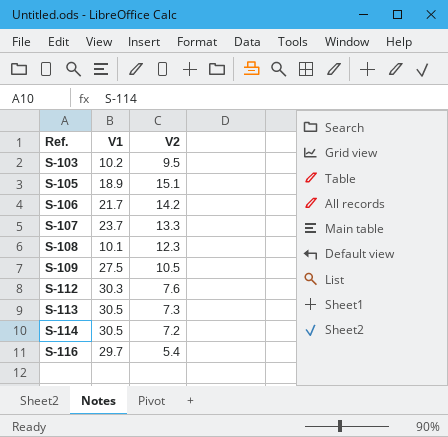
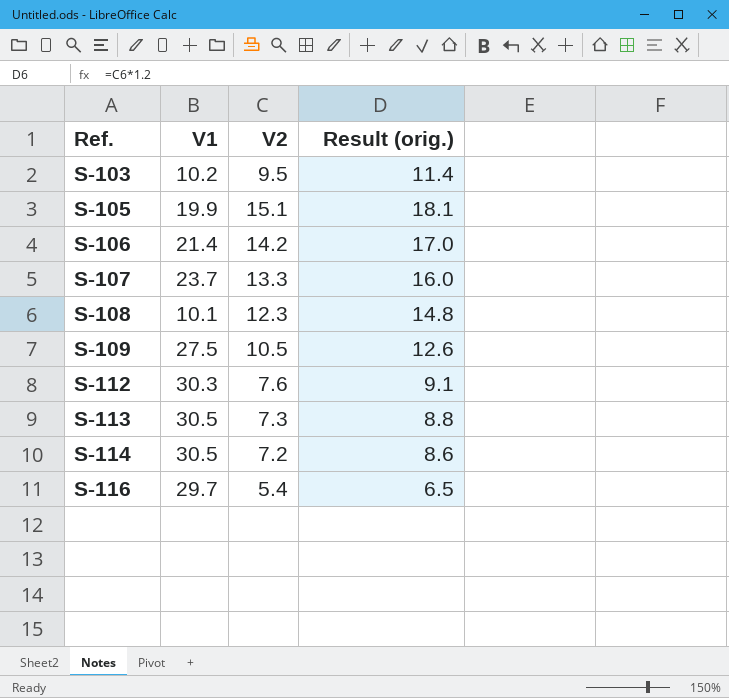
column Result (orig.) | formula: none -> [V2] * 1.2
S-105 | V1: 18.9 -> 19.9
S-106 | V1: 21.7 -> 21.4

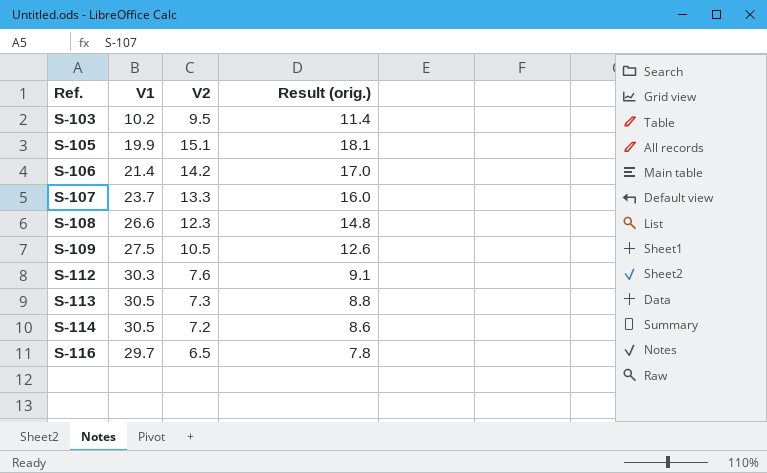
S-108 | V1: 10.1 -> 26.6
S-116 | V2: 5.4 -> 6.5
S-116 | Result (orig.): 6.5 -> 7.8

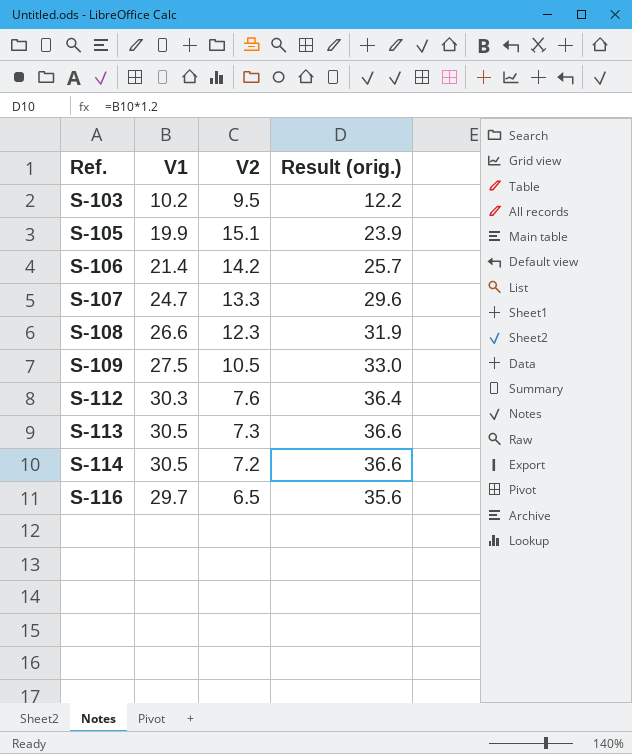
column Result (orig.) | formula: [V2] * 1.2 -> [V1] * 1.2
S-107 | V1: 23.7 -> 24.7

